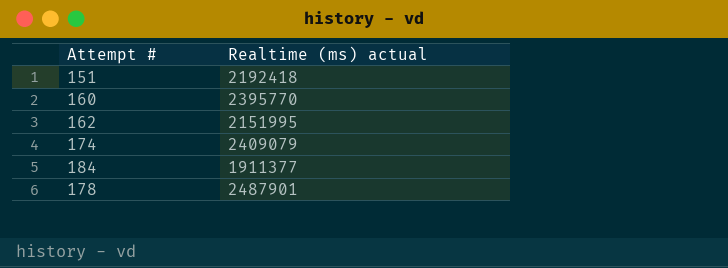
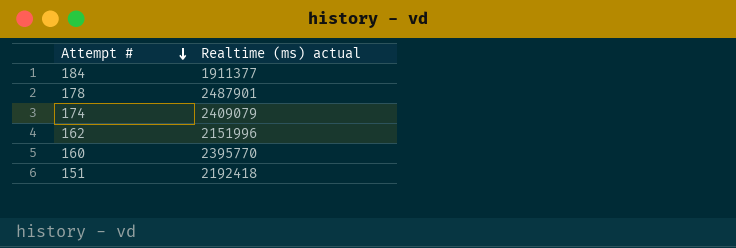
row order: none -> Attempt # descending
162 | Realtime (ms) actual: 2151995 -> 2151996

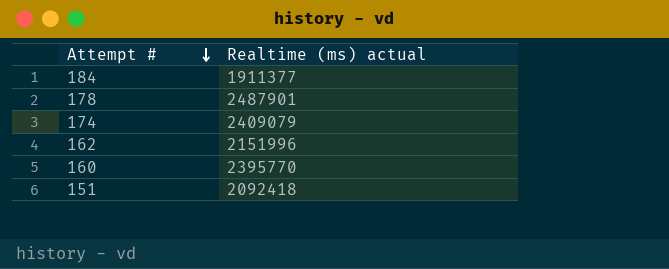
151 | Realtime (ms) actual: 2192418 -> 2092418

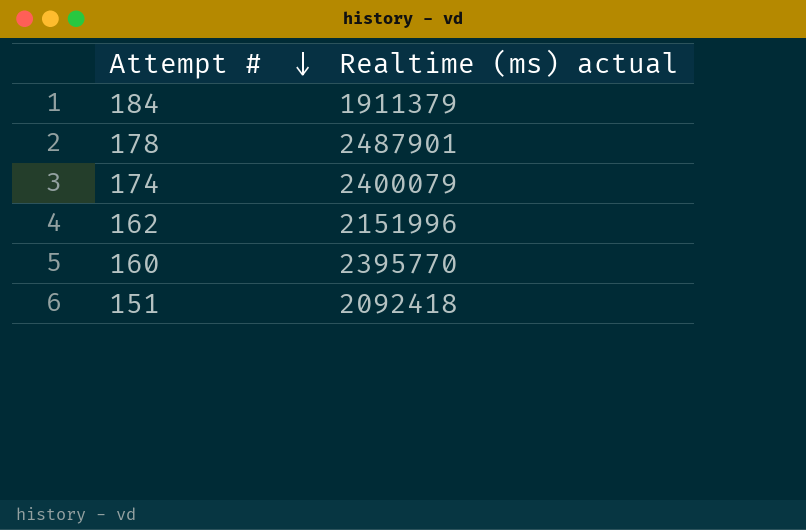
184 | Realtime (ms) actual: 1911377 -> 1911379
174 | Realtime (ms) actual: 2409079 -> 2400079

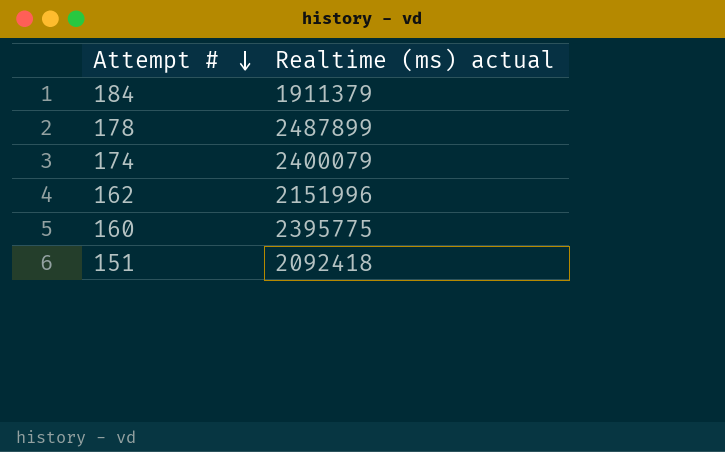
178 | Realtime (ms) actual: 2487901 -> 2487899
160 | Realtime (ms) actual: 2395770 -> 2395775

